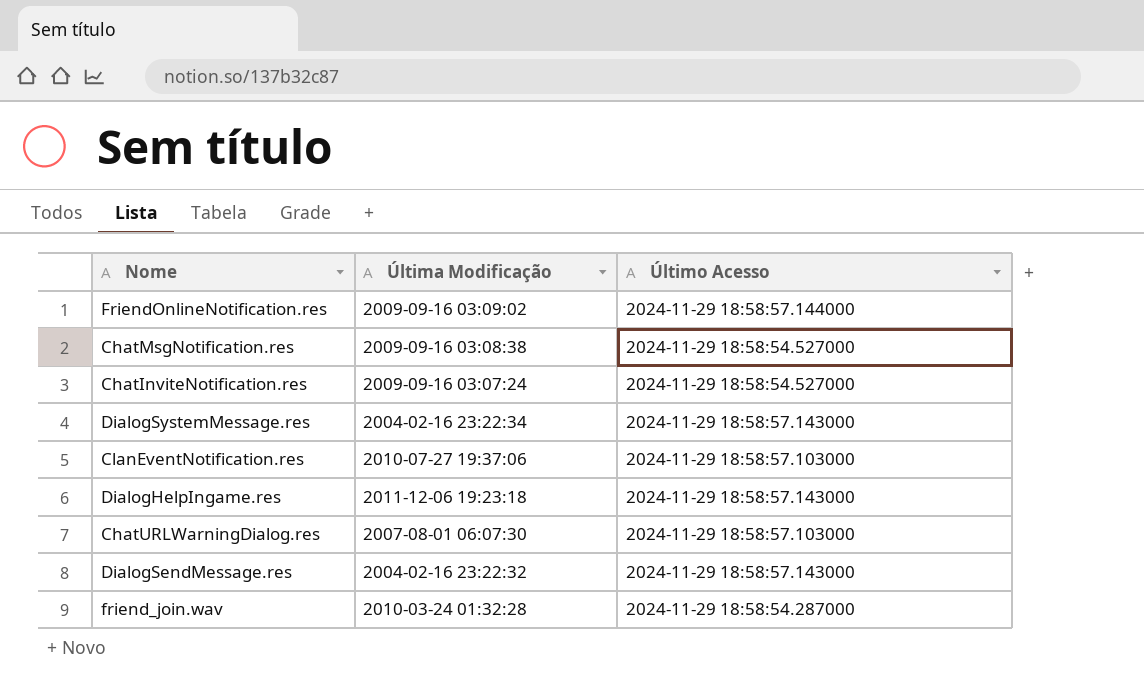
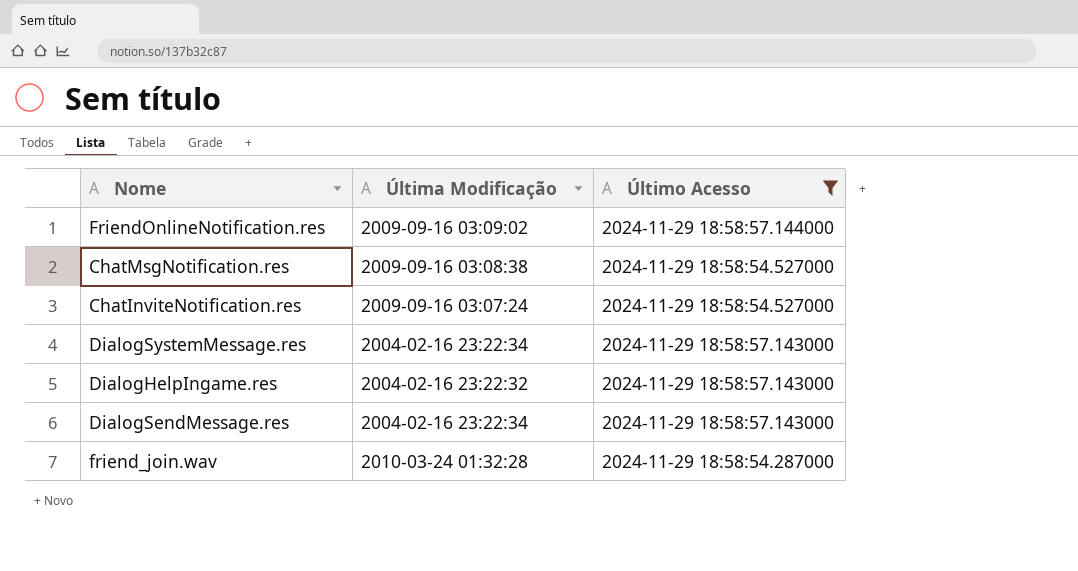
filter: none -> Último Acesso != 2024-11-29 18:58:57.103000
DialogHelpIngame.res | Última Modificação: 2011-12-06 19:23:18 -> 2004-02-16 23:22:32
DialogSendMessage.res | Última Modificação: 2004-02-16 23:22:32 -> 2004-02-16 23:22:34

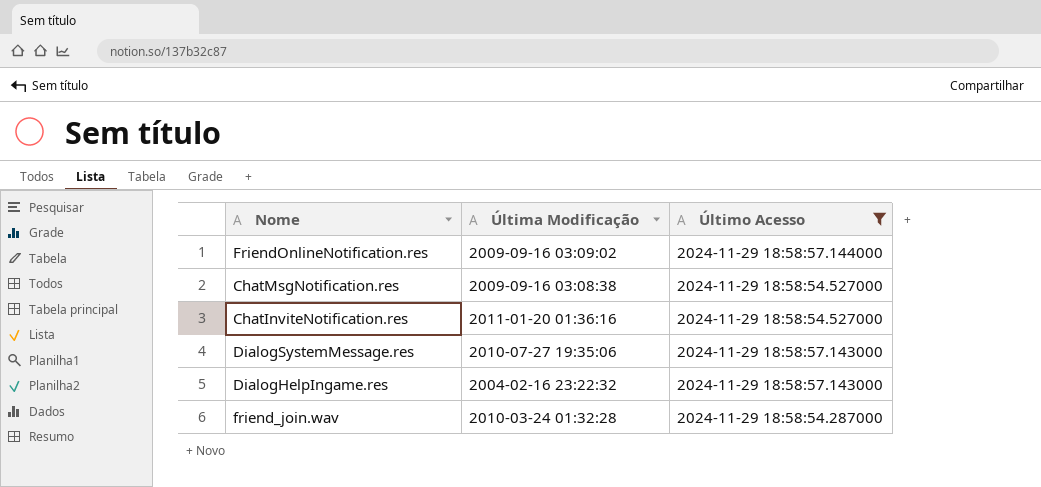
row DialogSendMessage.res: 2004-02-16 23:22:34 | 2024-11-29 18:58:57.143000 -> none
ChatInviteNotification.res | Última Modificação: 2009-09-16 03:07:24 -> 2011-01-20 01:36:16
DialogSystemMessage.res | Última Modificação: 2004-02-16 23:22:34 -> 2010-07-27 19:35:06

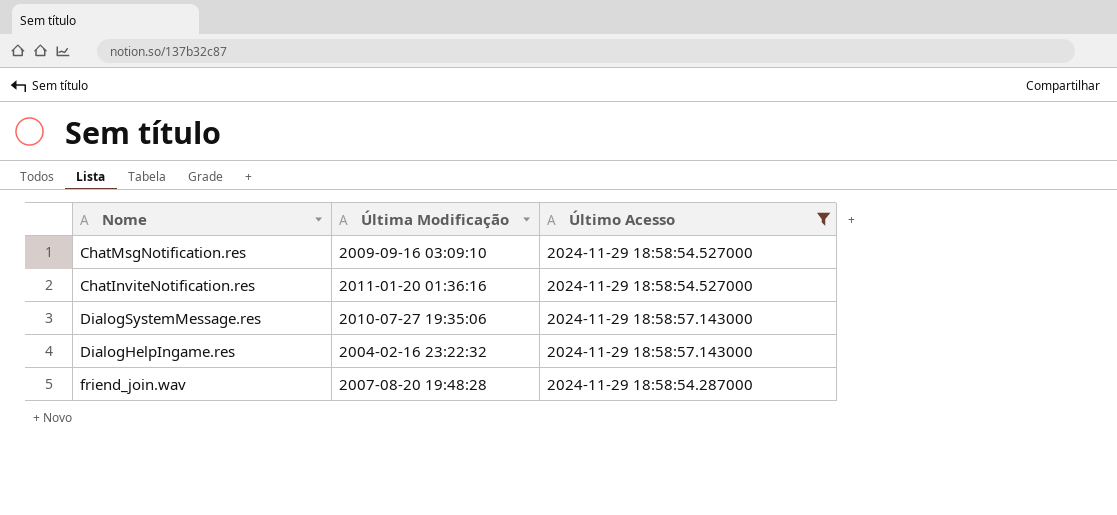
row FriendOnlineNotification.res: 2009-09-16 03:09:02 | 2024-11-29 18:58:57.144000 -> none
ChatMsgNotification.res | Última Modificação: 2009-09-16 03:08:38 -> 2009-09-16 03:09:10
friend_join.wav | Última Modificação: 2010-03-24 01:32:28 -> 2007-08-20 19:48:28

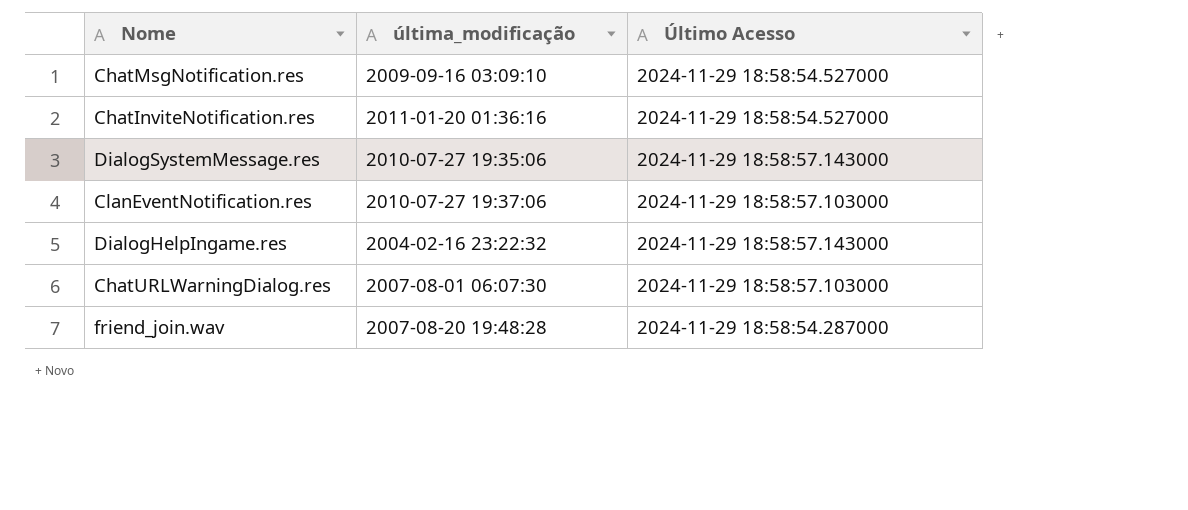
filter: Último Acesso != 2024-11-29 18:58:57.103000 -> none
column name: Última Modificação -> última_modificação

